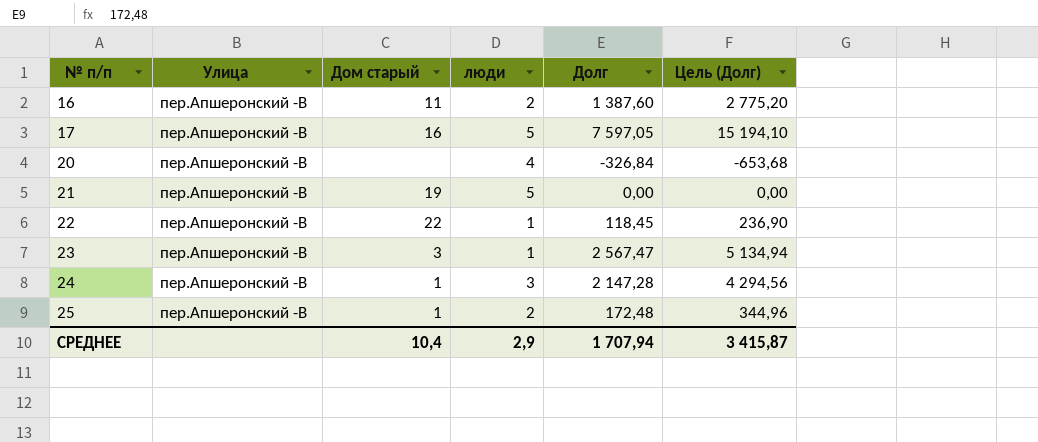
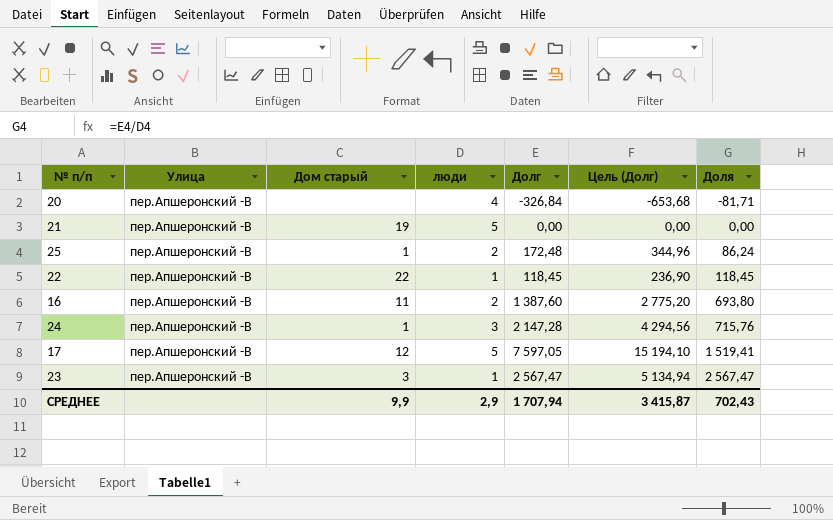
row order: № п/п ascending -> Доля ascending
column Доля | formula: none -> [Долг] / [люди]
17 | Дом старый: 16 -> 12
СРЕДНЕЕ | Дом старый: 10,4 -> 9,9

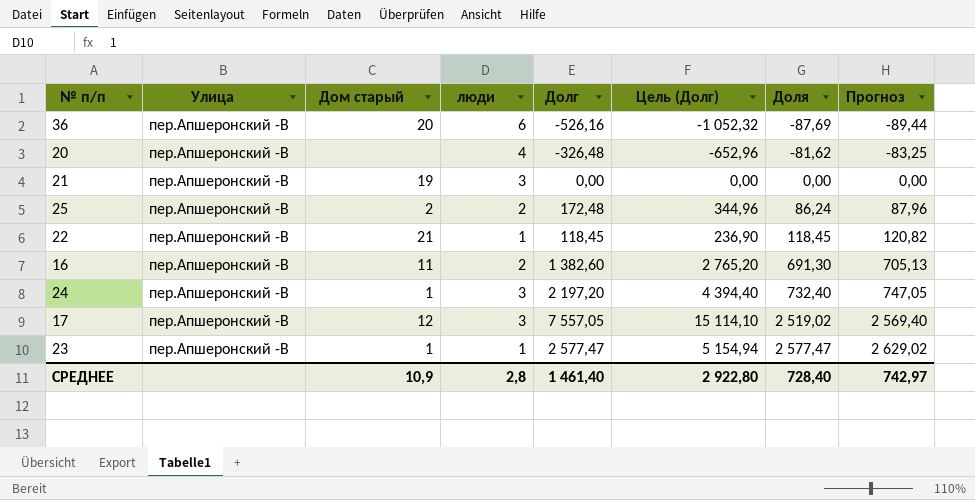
column Прогноз | formula: none -> [Доля] * 1,02
row 36: none -> пер.Апшеронский -В | 20 | 6 | -526,16 | -1 052,32 | -87,69 | -89,44
20 | Долг: -326,84 -> -326,48
20 | Цель (Долг): -653,68 -> -652,96
20 | Доля: -81,71 -> -81,62
21 | люди: 5 -> 3
25 | Дом старый: 1 -> 2
22 | Дом старый: 22 -> 21
16 | Долг: 1 387,60 -> 1 382,60
16 | Цель (Долг): 2 775,20 -> 2 765,20
16 | Доля: 693,80 -> 691,30
24 | Долг: 2 147,28 -> 2 197,20
24 | Цель (Долг): 4 294,56 -> 4 394,40
24 | Доля: 715,76 -> 732,40
17 | люди: 5 -> 3
17 | Долг: 7 597,05 -> 7 557,05
17 | Цель (Долг): 15 194,10 -> 15 114,10
17 | Доля: 1 519,41 -> 2 519,02
23 | Дом старый: 3 -> 1
23 | Долг: 2 567,47 -> 2 577,47
23 | Цель (Долг): 5 134,94 -> 5 154,94
23 | Доля: 2 567,47 -> 2 577,47
СРЕДНЕЕ | Дом старый: 9,9 -> 10,9
СРЕДНЕЕ | люди: 2,9 -> 2,8
СРЕДНЕЕ | Долг: 1 707,94 -> 1 461,40
СРЕДНЕЕ | Цель (Долг): 3 415,87 -> 2 922,80
СРЕДНЕЕ | Доля: 702,43 -> 728,40

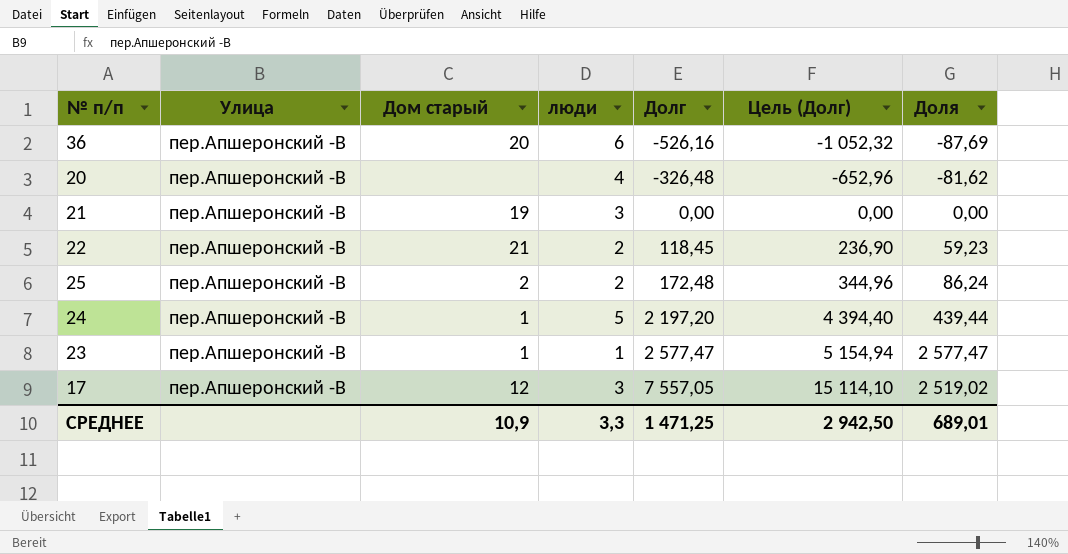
row order: Доля ascending -> Долг ascending
column Прогноз | formula: [Доля] * 1,02 -> none
row 16: пер.Апшеронский -В | 11 | 2 | 1 382,60 | 2 765,20 | 691,30 | 705,13 -> none
22 | люди: 1 -> 2
22 | Доля: 118,45 -> 59,23
24 | люди: 3 -> 5
24 | Доля: 732,40 -> 439,44
СРЕДНЕЕ | люди: 2,8 -> 3,3
СРЕДНЕЕ | Долг: 1 461,40 -> 1 471,25
СРЕДНЕЕ | Цель (Долг): 2 922,80 -> 2 942,50
СРЕДНЕЕ | Доля: 728,40 -> 689,01

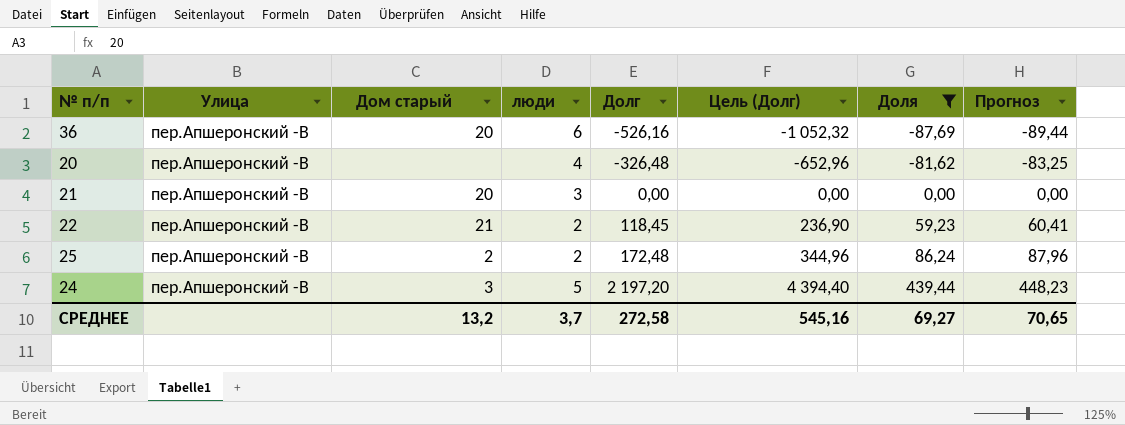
filter: none -> Доля <= 439,44
column Прогноз | formula: none -> [Доля] * 1,02
21 | Дом старый: 19 -> 20
24 | Дом старый: 1 -> 3
СРЕДНЕЕ | Дом старый: 10,9 -> 13,2
СРЕДНЕЕ | люди: 3,3 -> 3,7
СРЕДНЕЕ | Долг: 1 471,25 -> 272,58
СРЕДНЕЕ | Цель (Долг): 2 942,50 -> 545,16
СРЕДНЕЕ | Доля: 689,01 -> 69,27

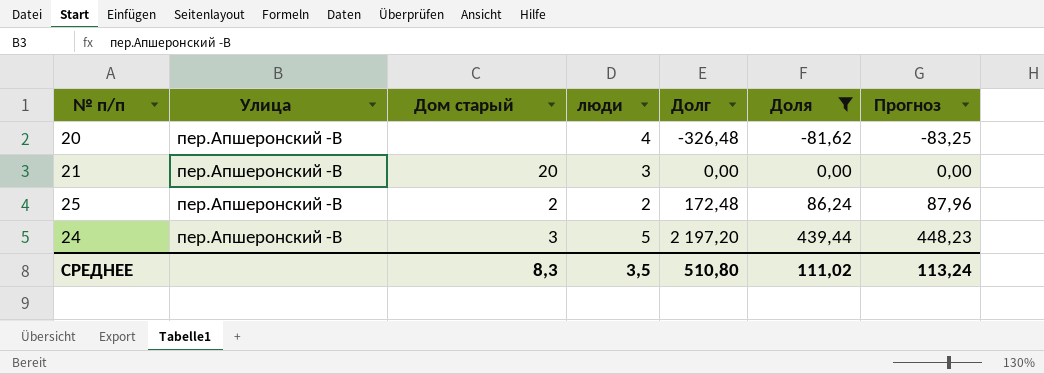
column Цель (Долг) | formula: [Долг] * 2 -> none
row 36: пер.Апшеронский -В | 20 | 6 | -526,16 | -1 052,32 | -87,69 | -89,44 -> none
row 22: пер.Апшеронский -В | 21 | 2 | 118,45 | 236,90 | 59,23 | 60,41 -> none
СРЕДНЕЕ | Дом старый: 13,2 -> 8,3
СРЕДНЕЕ | люди: 3,7 -> 3,5
СРЕДНЕЕ | Долг: 272,58 -> 510,80
СРЕДНЕЕ | Доля: 69,27 -> 111,02
СРЕДНЕЕ | Прогноз: 70,65 -> 113,24

